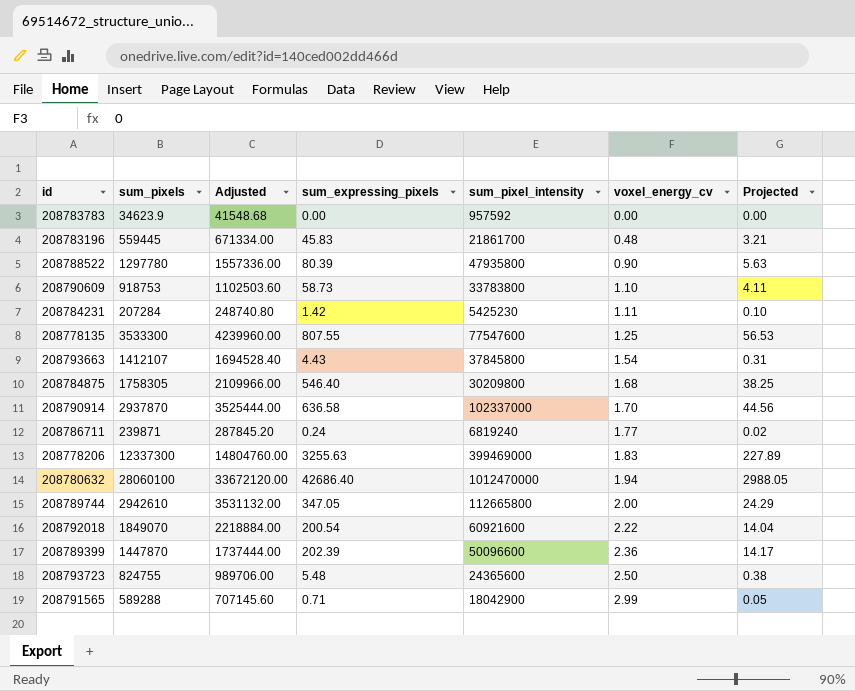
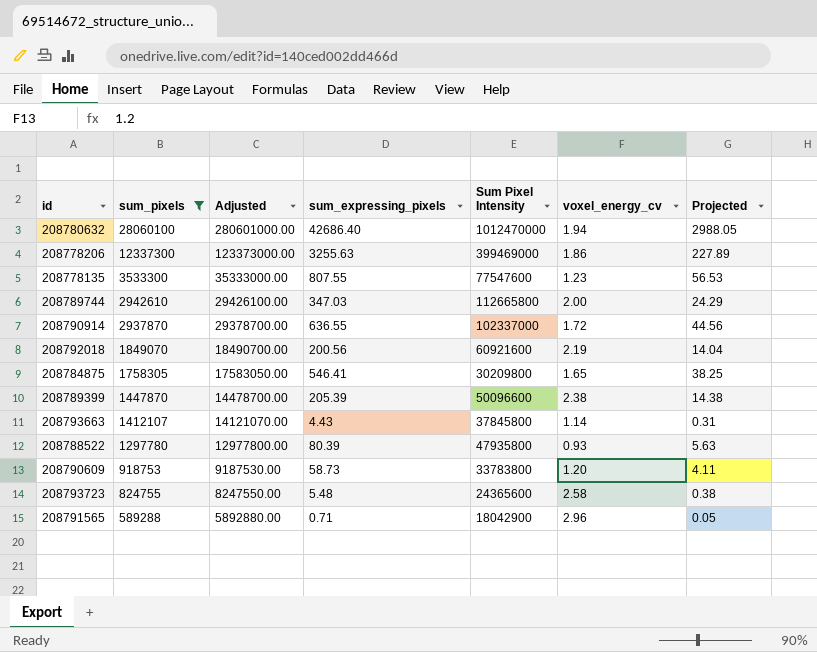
filter: none -> sum_pixels >= 589288
row order: voxel_energy_cv ascending -> sum_pixels descending
column Adjusted | formula: [sum_pixels] * 1.2 -> [sum_pixels] * 10
column name: sum_pixel_intensity -> Sum Pixel Intensity
208778206 | voxel_energy_cv: 1.83 -> 1.86
208778135 | voxel_energy_cv: 1.25 -> 1.23
208789744 | sum_expressing_pixels: 347.05 -> 347.03
208790914 | sum_expressing_pixels: 636.58 -> 636.55
208790914 | voxel_energy_cv: 1.70 -> 1.72
208792018 | sum_expressing_pixels: 200.54 -> 200.56
208792018 | voxel_energy_cv: 2.22 -> 2.19
208784875 | sum_expressing_pixels: 546.40 -> 546.41
208784875 | voxel_energy_cv: 1.68 -> 1.65
208789399 | sum_expressing_pixels: 202.39 -> 205.39
208789399 | voxel_energy_cv: 2.36 -> 2.38
208789399 | Projected: 14.17 -> 14.38
208793663 | voxel_energy_cv: 1.54 -> 1.14
208788522 | voxel_energy_cv: 0.90 -> 0.93
208790609 | voxel_energy_cv: 1.10 -> 1.20
208793723 | voxel_energy_cv: 2.50 -> 2.58
208791565 | voxel_energy_cv: 2.99 -> 2.96

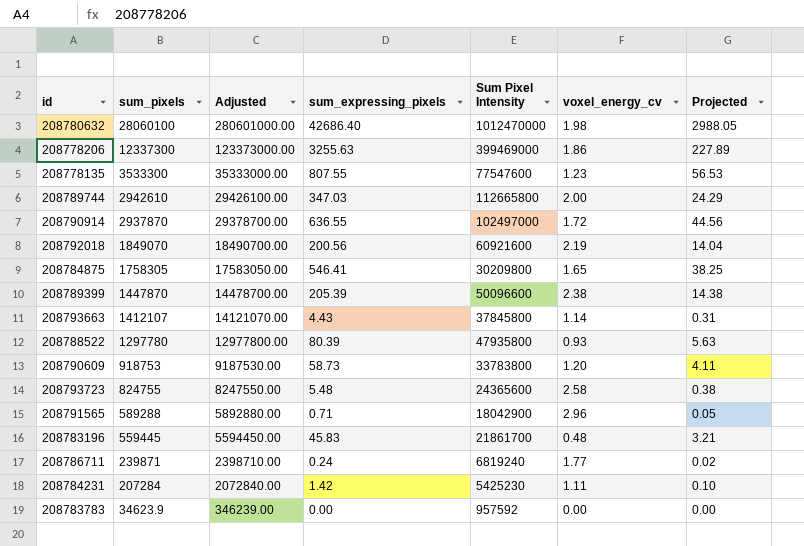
filter: sum_pixels >= 589288 -> none
208780632 | voxel_energy_cv: 1.94 -> 1.98
208790914 | Sum Pixel Intensity: 102337000 -> 102497000

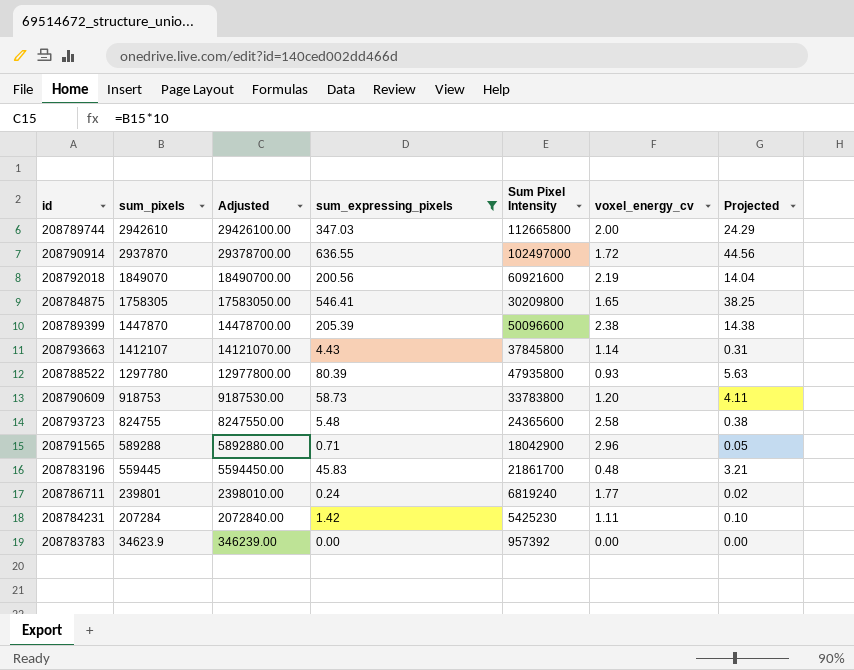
filter: none -> sum_expressing_pixels <= 636.55
208786711 | sum_pixels: 239871 -> 239801
208786711 | Adjusted: 2398710.00 -> 2398010.00
208783783 | Sum Pixel Intensity: 957592 -> 957392

